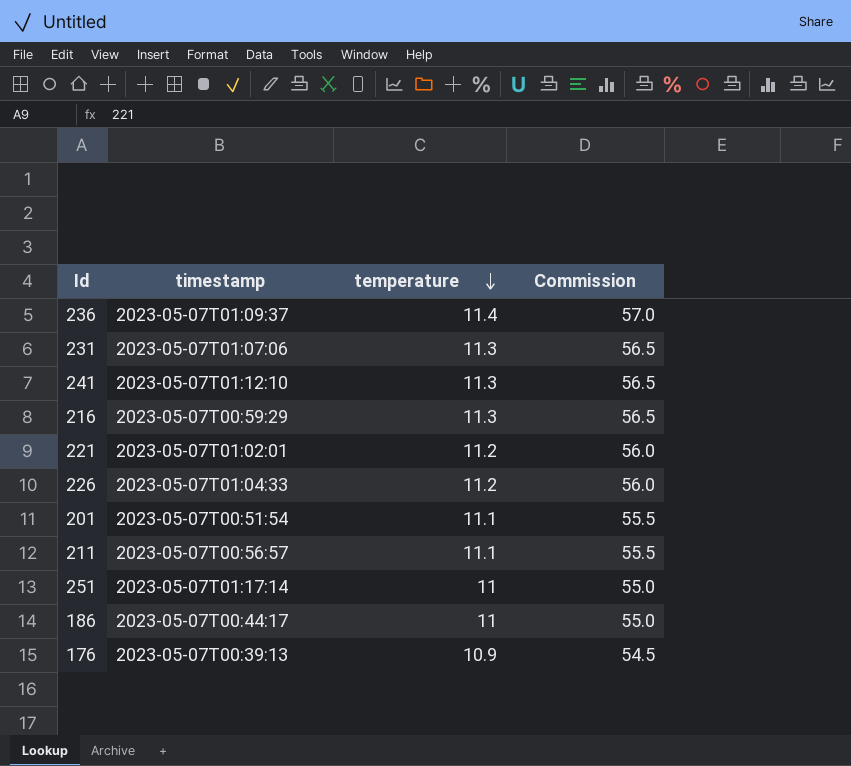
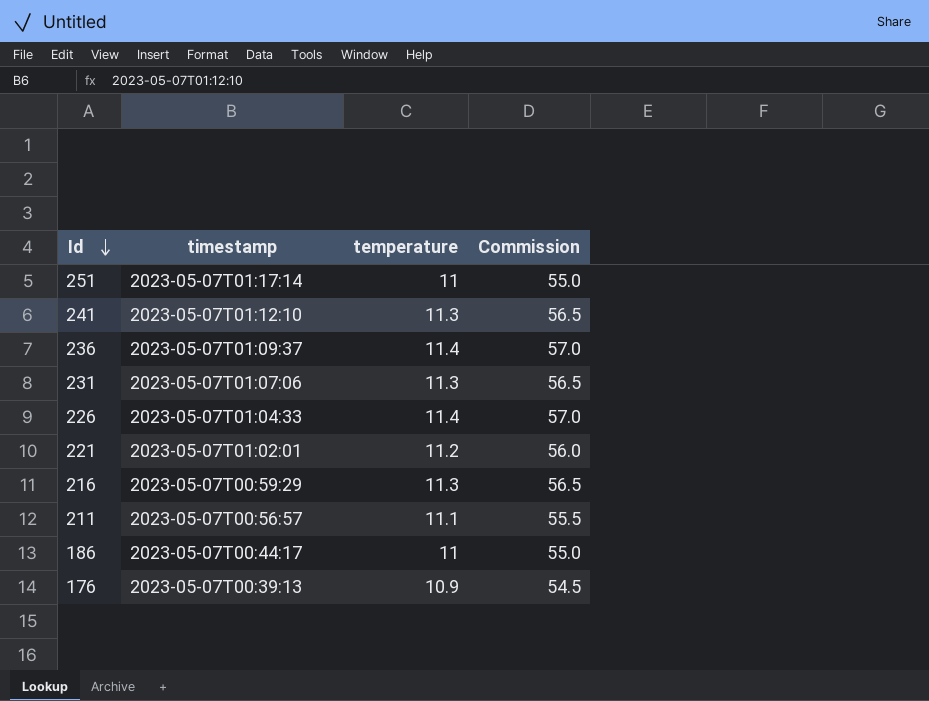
row order: temperature descending -> Id descending
row 201: 2023-05-07T00:51:54 | 11.1 | 55.5 -> none
226 | temperature: 11.2 -> 11.4
226 | Commission: 56.0 -> 57.0

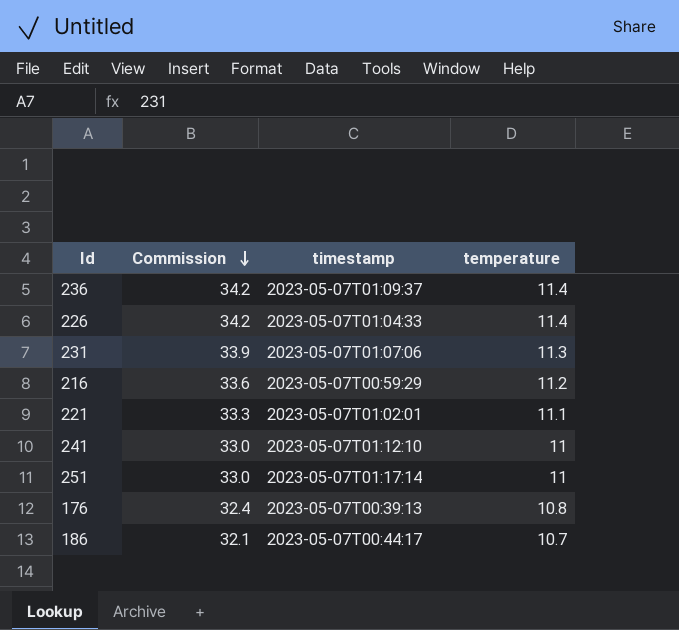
row order: Id descending -> Commission descending
column Commission | formula: [temperature] * 5 -> [temperature] * 3
column Commission | position: 4 -> 2
row 211: 2023-05-07T00:56:57 | 11.1 | 55.5 -> none
216 | temperature: 11.3 -> 11.2
221 | temperature: 11.2 -> 11.1
241 | temperature: 11.3 -> 11
176 | temperature: 10.9 -> 10.8
186 | temperature: 11 -> 10.7

